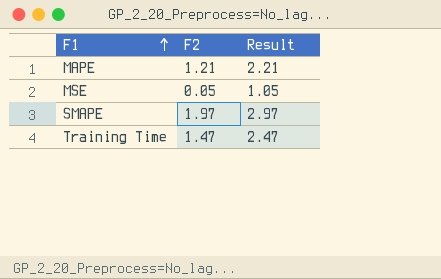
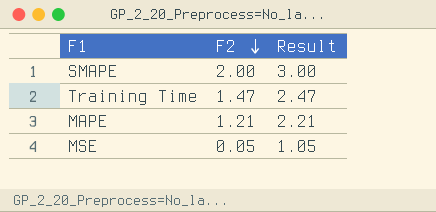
row order: F1 ascending -> F2 descending
SMAPE | F2: 1.97 -> 2.00
SMAPE | Result: 2.97 -> 3.00

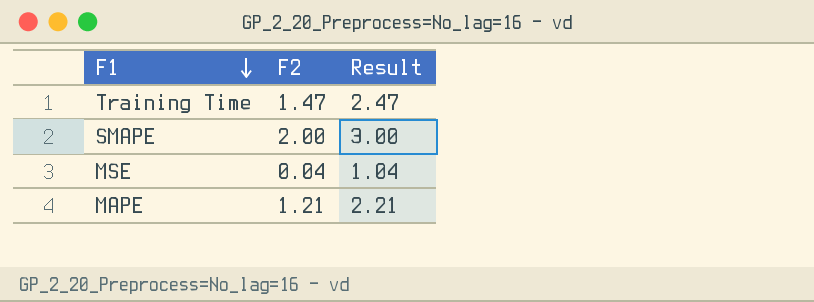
row order: F2 descending -> F1 descending
MSE | F2: 0.05 -> 0.04
MSE | Result: 1.05 -> 1.04

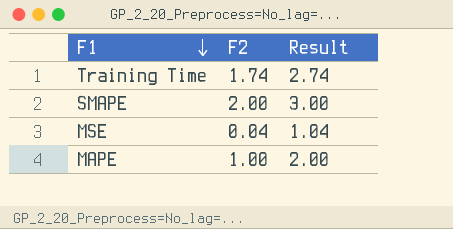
Training Time | F2: 1.47 -> 1.74
Training Time | Result: 2.47 -> 2.74
MAPE | F2: 1.21 -> 1.00
MAPE | Result: 2.21 -> 2.00

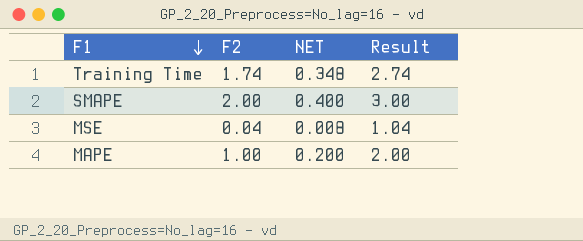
column NET | formula: none -> [F2] * 0.2

